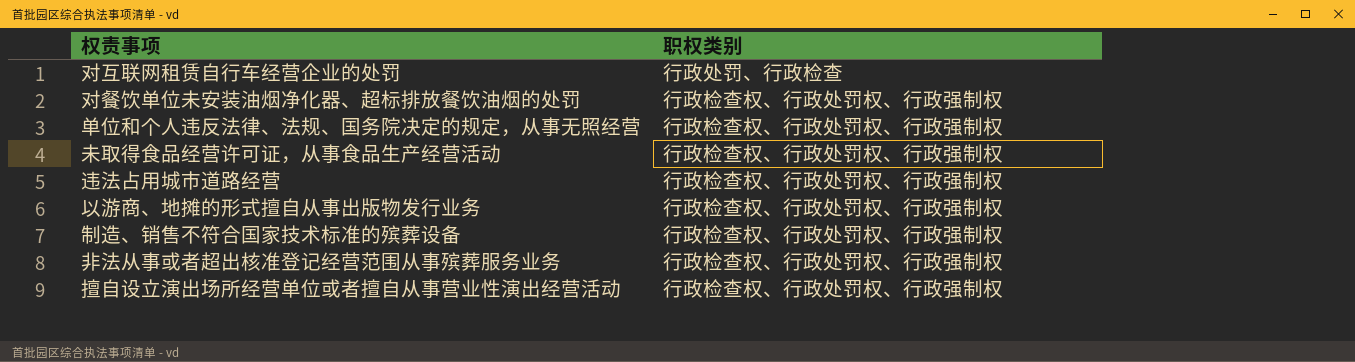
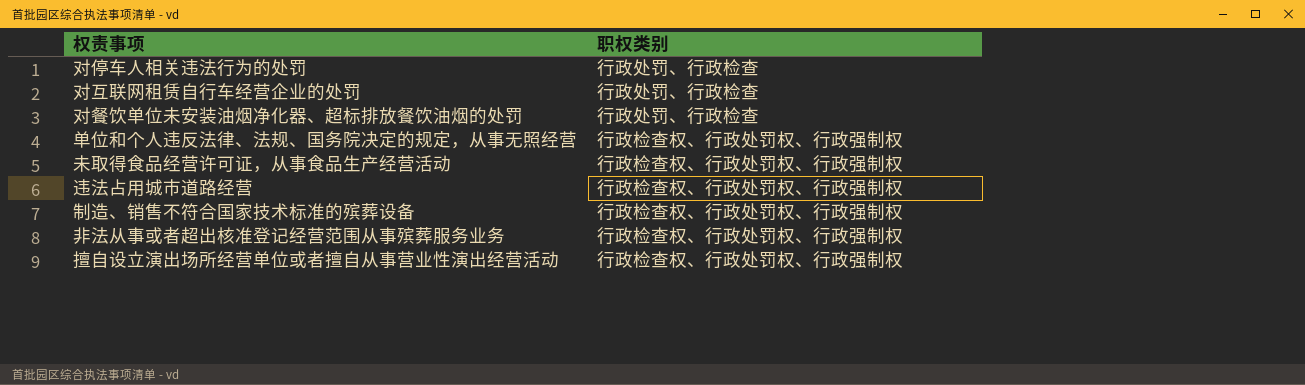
row 以游商、地摊的形式擅自从事出版物发行业务: 行政检查权、行政处罚权、行政强制权 -> none
row 对停车人相关违法行为的处罚: none -> 行政处罚、行政检查
对餐饮单位未安装油烟净化器、超标排放餐饮油烟的处罚 | 职权类别: 行政检查权、行政处罚权、行政强制权 -> 行政处罚、行政检查

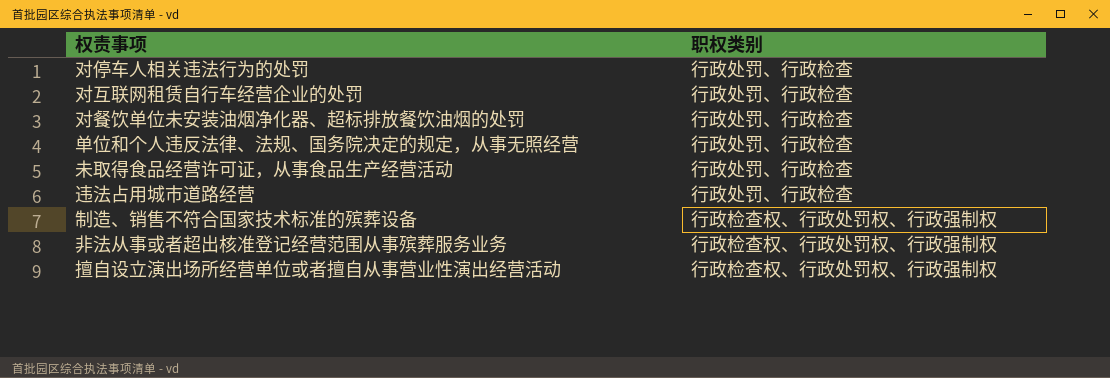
单位和个人违反法律、法规、国务院决定的规定，从事无照经营 | 职权类别: 行政检查权、行政处罚权、行政强制权 -> 行政处罚、行政检查
未取得食品经营许可证，从事食品生产经营活动 | 职权类别: 行政检查权、行政处罚权、行政强制权 -> 行政处罚、行政检查
违法占用城市道路经营 | 职权类别: 行政检查权、行政处罚权、行政强制权 -> 行政处罚、行政检查

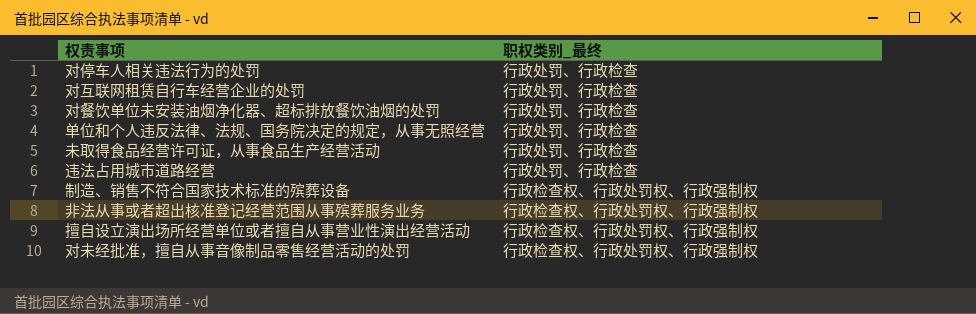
column name: 职权类别 -> 职权类别_最终
row 对未经批准，擅自从事音像制品零售经营活动的处罚: none -> 行政检查权、行政处罚权、行政强制权

